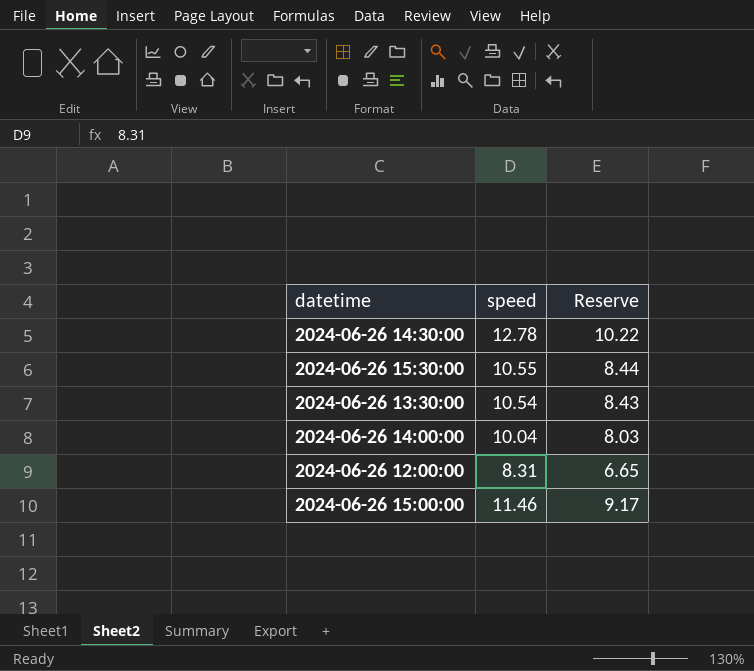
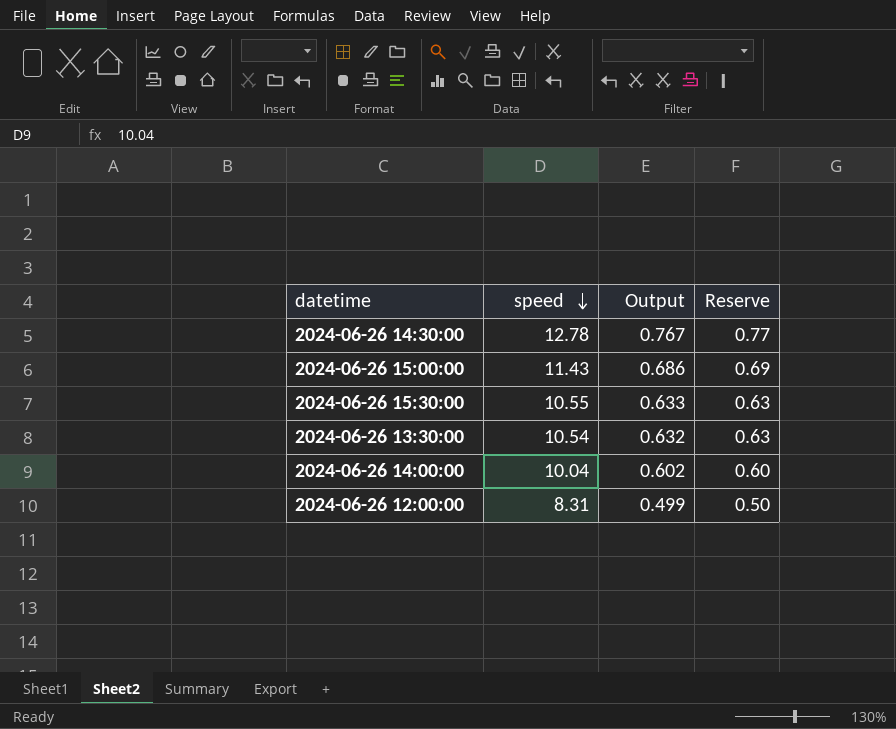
row order: none -> speed descending
column Output | formula: none -> [speed] * 0.06
column Reserve | formula: [speed] * 0.8 -> [speed] * 0.06
2024-06-26 15:00:00 | speed: 11.46 -> 11.43

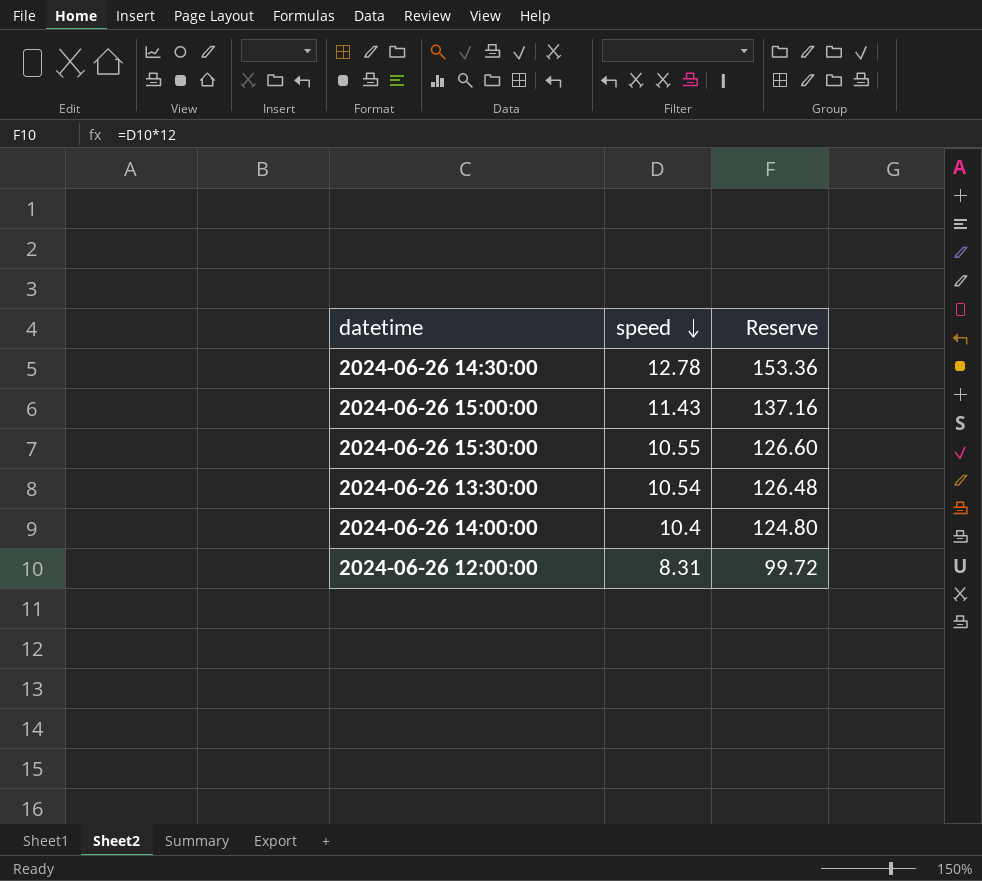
column Output | formula: [speed] * 0.06 -> none
column Reserve | formula: [speed] * 0.06 -> [speed] * 12
2024-06-26 14:00:00 | speed: 10.04 -> 10.4

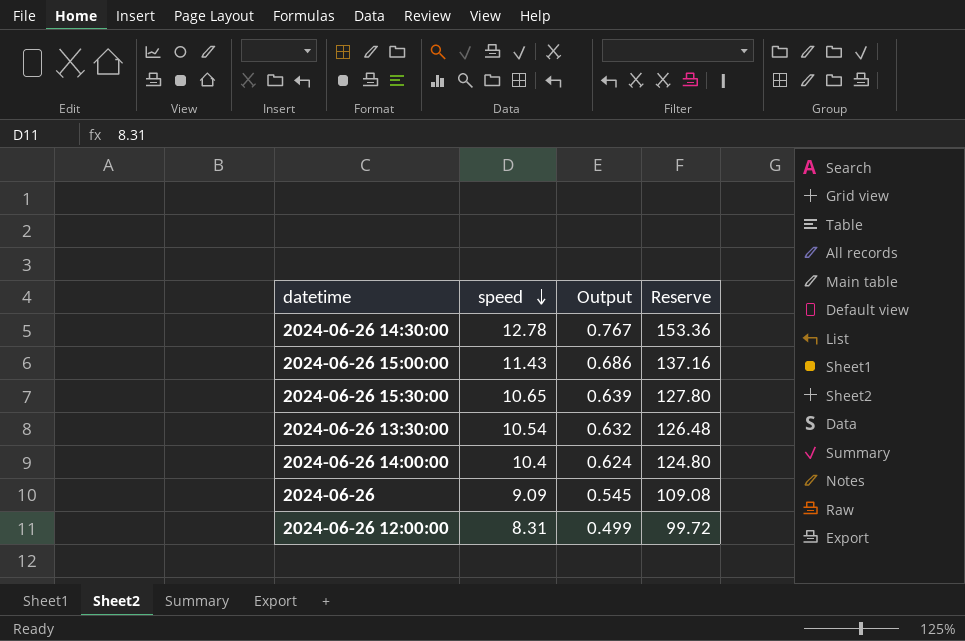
column Output | formula: none -> [speed] * 0.06
2024-06-26 15:30:00 | speed: 10.55 -> 10.65
2024-06-26 15:30:00 | Reserve: 126.60 -> 127.80
row 2024-06-26: none -> 9.09 | 0.545 | 109.08

